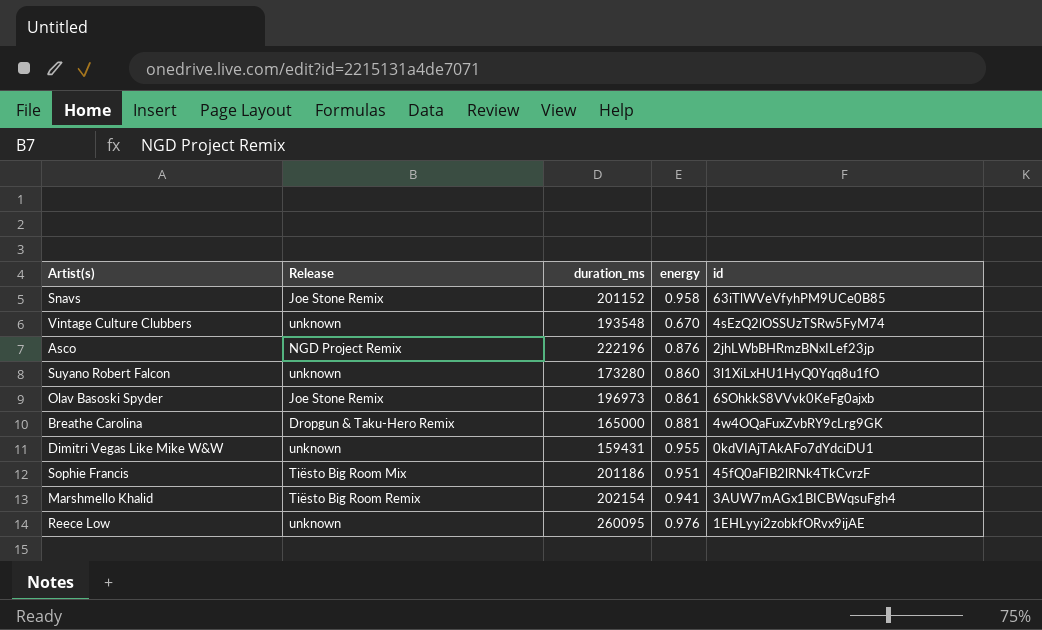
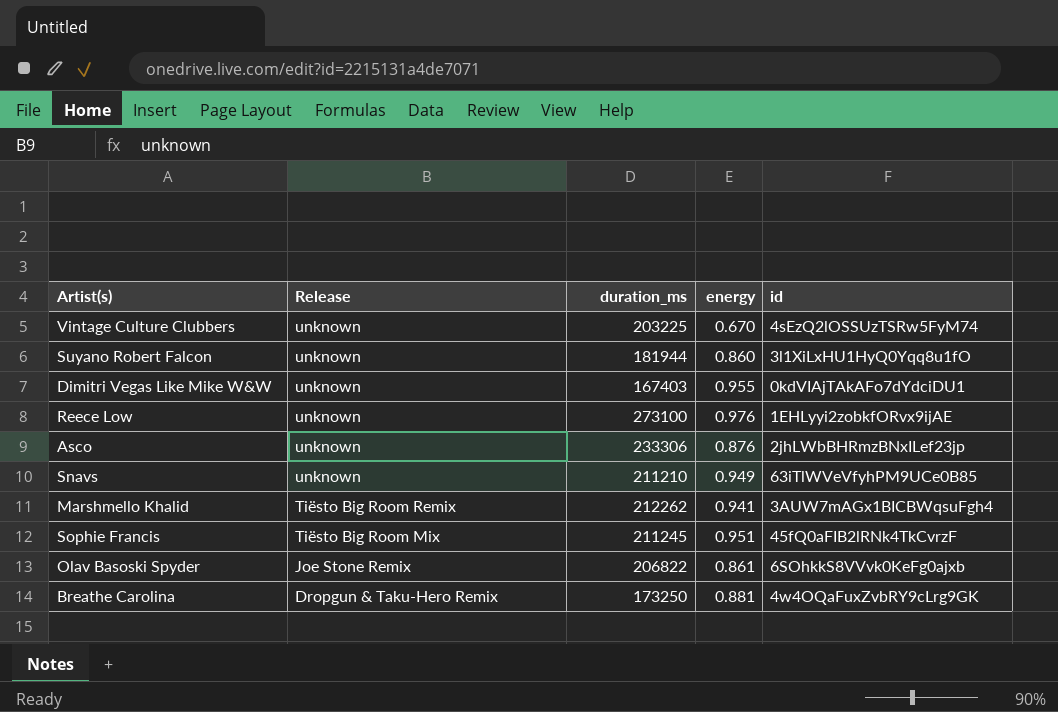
row order: none -> Release descending
Vintage Culture Clubbers | duration_ms: 193548 -> 203225
Suyano Robert Falcon | duration_ms: 173280 -> 181944
Dimitri Vegas Like Mike W&W | duration_ms: 159431 -> 167403
Reece Low | duration_ms: 260095 -> 273100
Asco | Release: NGD Project Remix -> unknown
Asco | duration_ms: 222196 -> 233306
Snavs | Release: Joe Stone Remix -> unknown
Snavs | duration_ms: 201152 -> 211210
Snavs | energy: 0.958 -> 0.949
Marshmello Khalid | duration_ms: 202154 -> 212262
Sophie Francis | duration_ms: 201186 -> 211245
Olav Basoski Spyder | duration_ms: 196973 -> 206822
Breathe Carolina | duration_ms: 165000 -> 173250

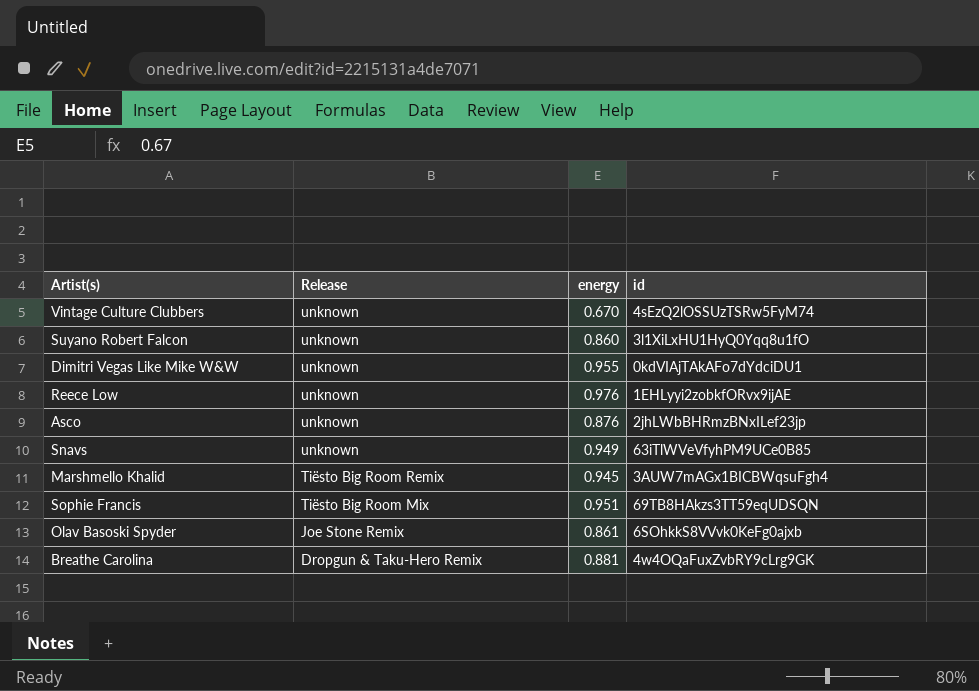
column duration_ms | position: 3 -> none
Marshmello Khalid | energy: 0.941 -> 0.945
Sophie Francis | id: 45fQ0aFIB2lRNk4TkCvrzF -> 69TB8HAkzs3TT59eqUDSQN

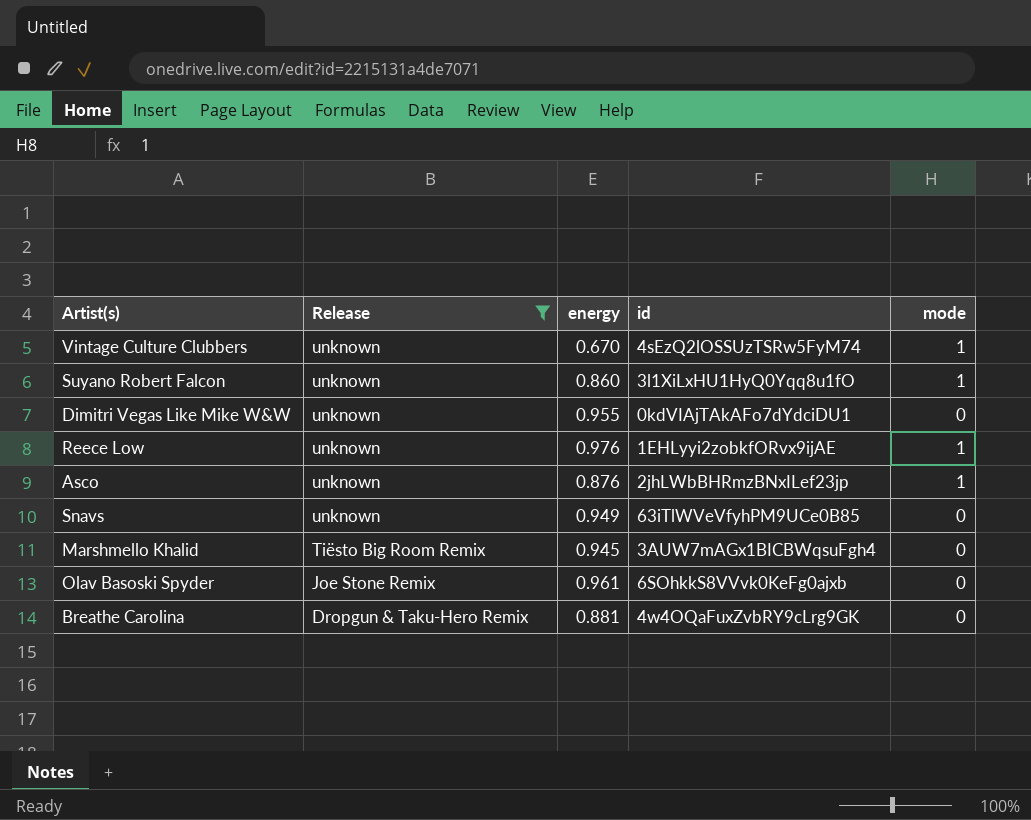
filter: none -> Release != Tiësto Big Room Mix
column mode | position: none -> 5
Olav Basoski Spyder | energy: 0.861 -> 0.961

